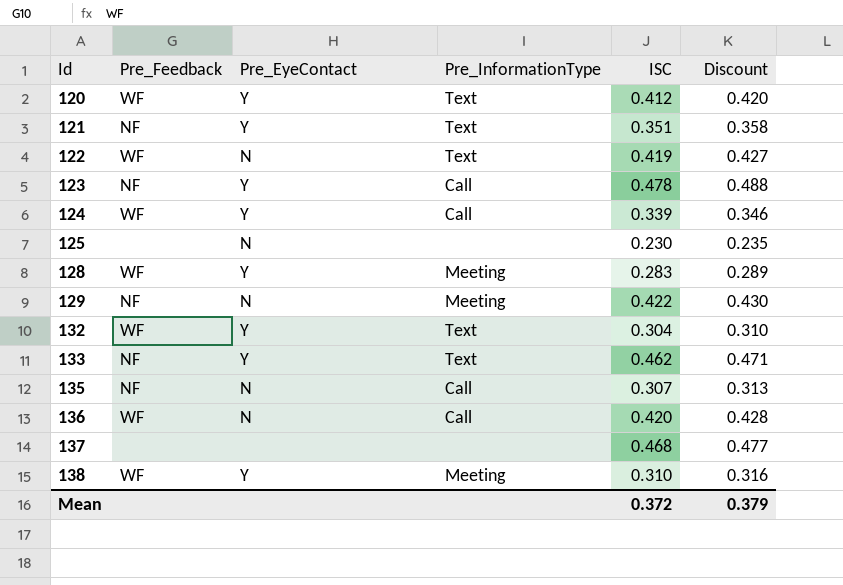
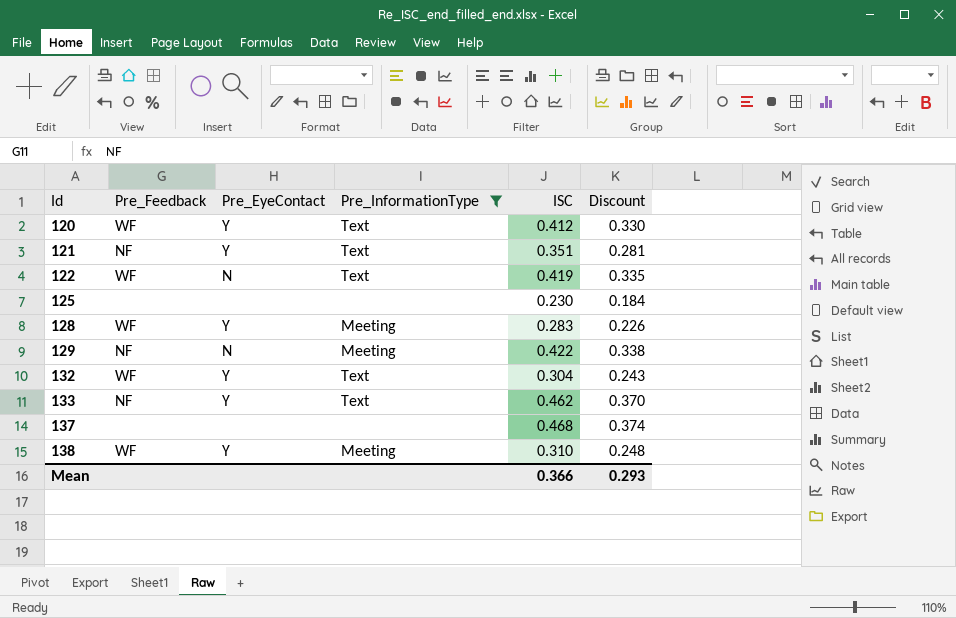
filter: none -> Pre_InformationType != Call
column Discount | formula: [ISC] * 1.02 -> [ISC] * 0.8
125 | Pre_EyeContact: N -> none
Mean | ISC: 0.372 -> 0.366
Mean | Discount: 0.379 -> 0.293

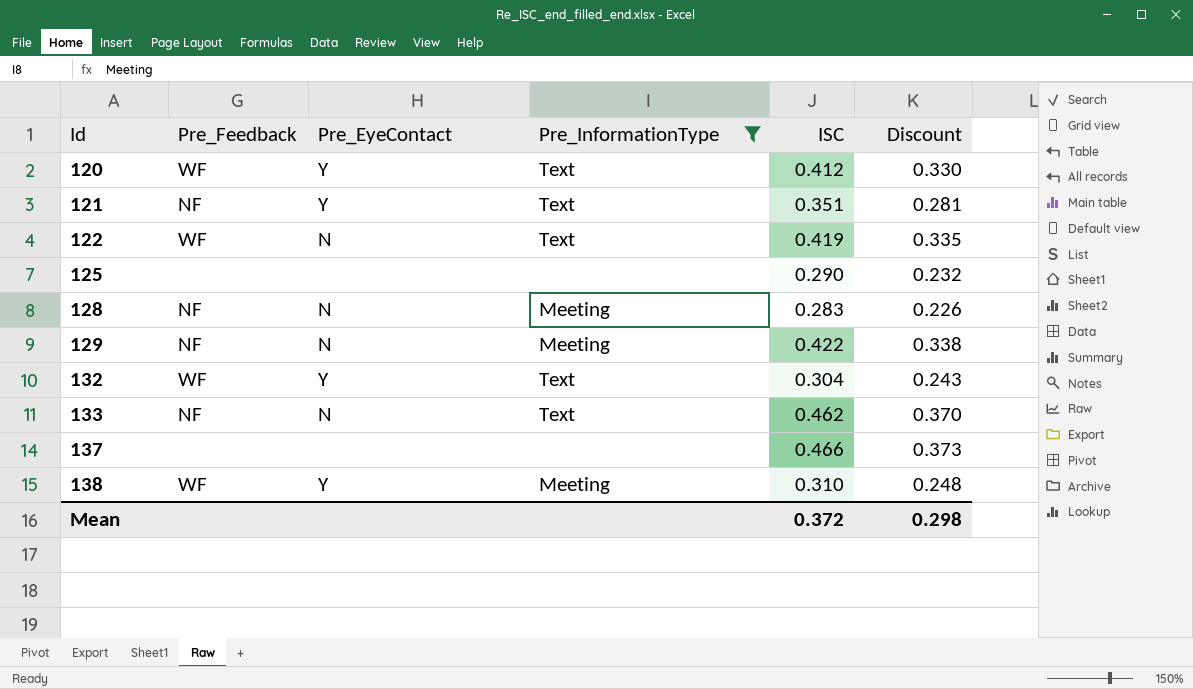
125 | ISC: 0.230 -> 0.290
125 | Discount: 0.184 -> 0.232
128 | Pre_Feedback: WF -> NF
128 | Pre_EyeContact: Y -> N
133 | Pre_EyeContact: Y -> N
137 | ISC: 0.468 -> 0.466
137 | Discount: 0.374 -> 0.373
Mean | ISC: 0.366 -> 0.372
Mean | Discount: 0.293 -> 0.298

